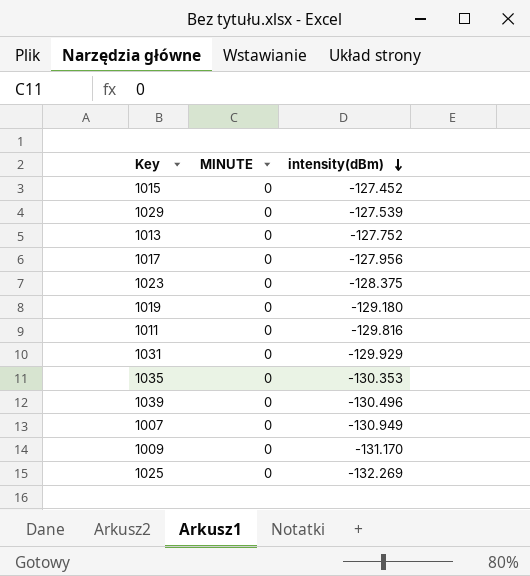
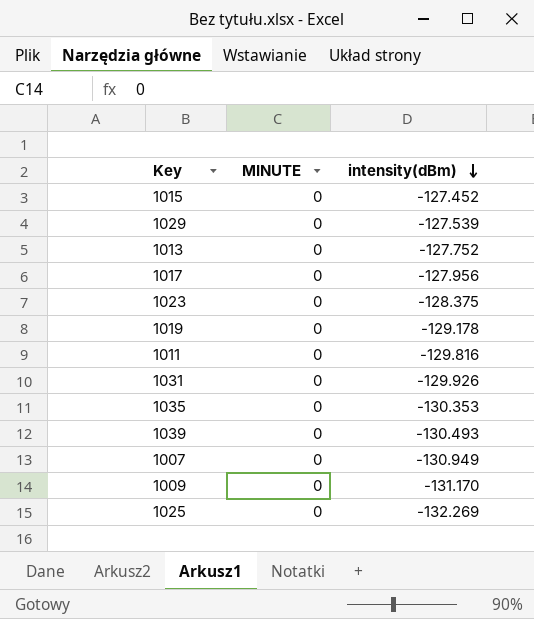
1019 | intensity(dBm): -129.180 -> -129.178
1031 | intensity(dBm): -129.929 -> -129.926
1039 | intensity(dBm): -130.496 -> -130.493

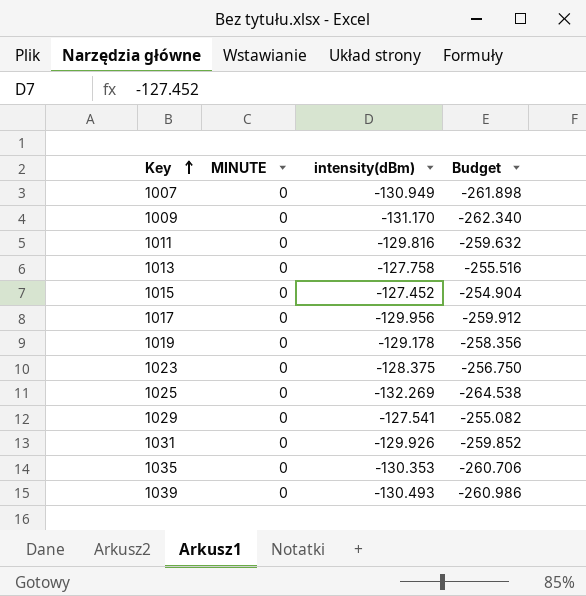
row order: intensity(dBm) descending -> Key ascending
column Budget | formula: none -> [intensity(dBm)] * 2
1013 | intensity(dBm): -127.752 -> -127.758
1017 | intensity(dBm): -127.956 -> -129.956
1029 | intensity(dBm): -127.539 -> -127.541

